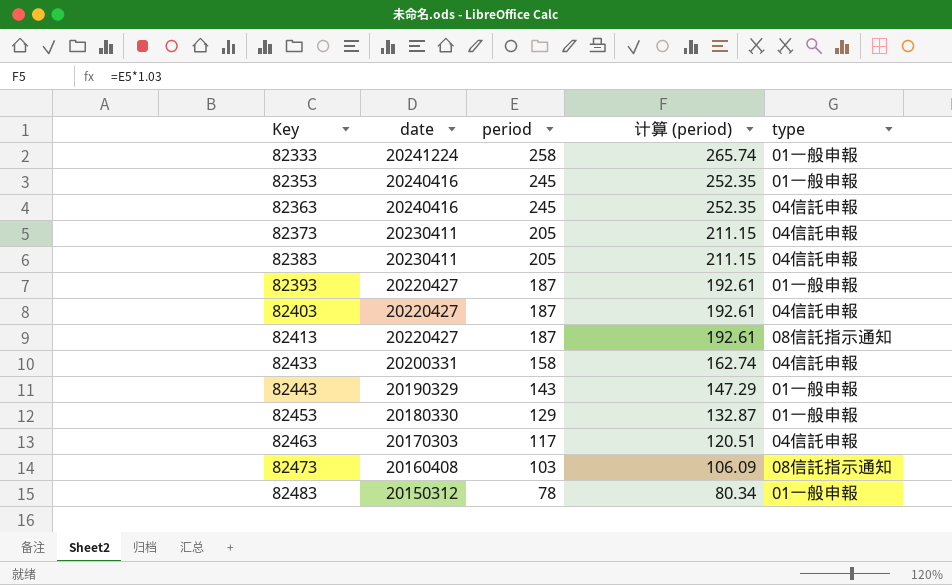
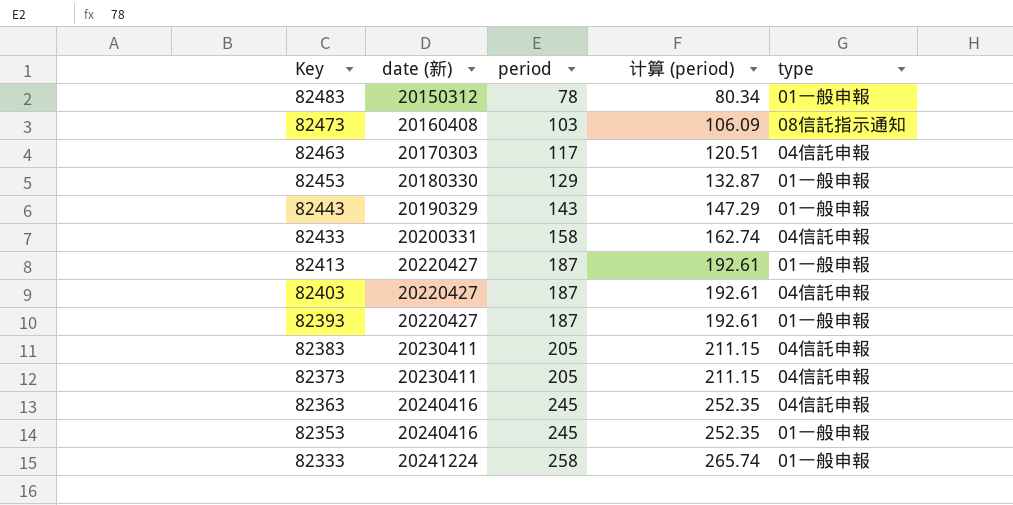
row order: Key ascending -> Key descending
column name: date -> date (新)
82413 | type: 08信託指示通知 -> 01一般申報

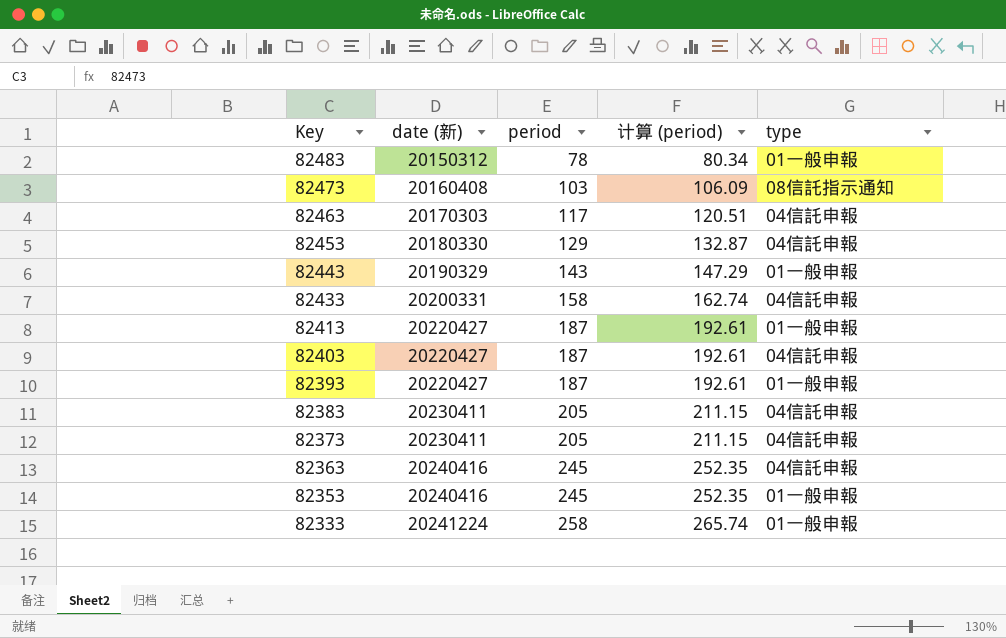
82453 | type: 01一般申報 -> 04信託申報

